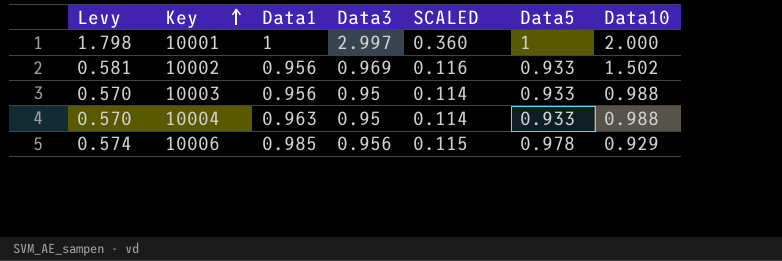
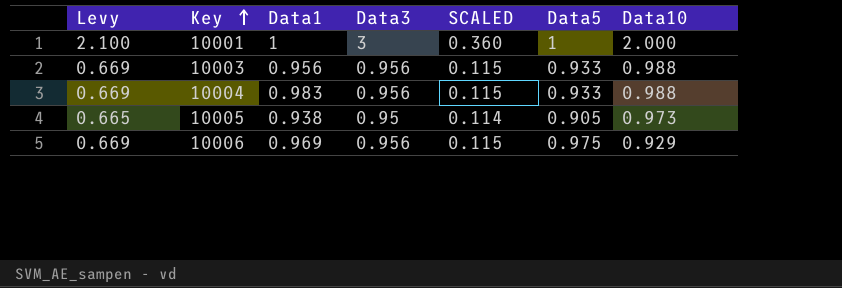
column Levy | formula: [Data3] * 0.6 -> [Data3] * 0.7
row 10002: 0.581 | 0.956 | 0.969 | 0.116 | 0.933 | 1.502 -> none
10001 | Data3: 2.997 -> 3
10003 | Data3: 0.95 -> 0.956
10003 | SCALED: 0.114 -> 0.115
10004 | Data1: 0.963 -> 0.983
10004 | Data3: 0.95 -> 0.956
10004 | SCALED: 0.114 -> 0.115
row 10005: none -> 0.665 | 0.938 | 0.95 | 0.114 | 0.905 | 0.973
10006 | Data1: 0.985 -> 0.969
10006 | Data5: 0.978 -> 0.975

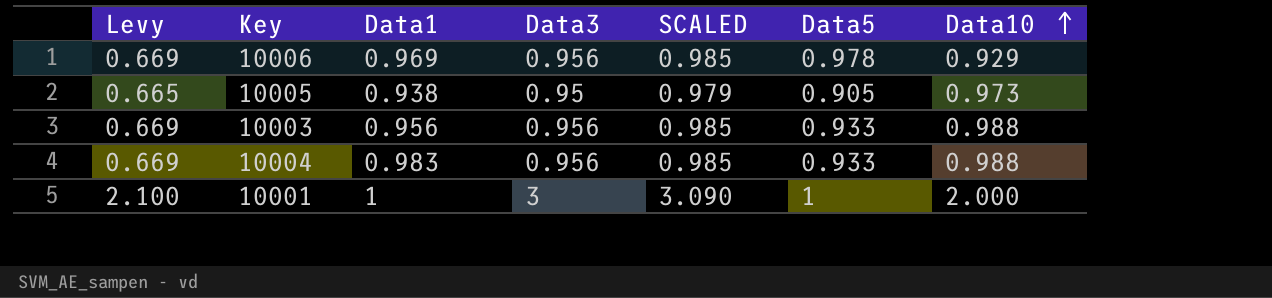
row order: Key ascending -> Data10 ascending
column SCALED | formula: [Data3] * 0.12 -> [Data3] * 1.03
10006 | Data5: 0.975 -> 0.978

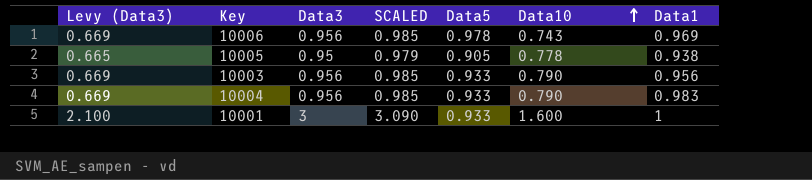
column name: Levy -> Levy (Data3)
column Data1 | position: 3 -> 7
10006 | Data10: 0.929 -> 0.743
10005 | Data10: 0.973 -> 0.778
10003 | Data10: 0.988 -> 0.790
10004 | Data10: 0.988 -> 0.790
10001 | Data5: 1 -> 0.933
10001 | Data10: 2.000 -> 1.600

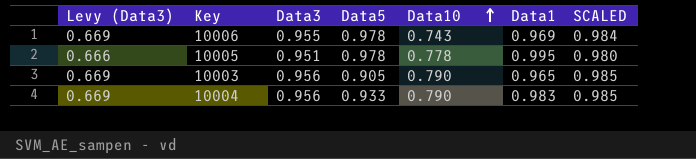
column SCALED | position: 4 -> 7
row 10001: 2.100 | 3 | 3.090 | 0.933 | 1.600 | 1 -> none
10006 | Data3: 0.956 -> 0.955
10006 | SCALED: 0.985 -> 0.984
10005 | Levy (Data3): 0.665 -> 0.666
10005 | Data3: 0.95 -> 0.951
10005 | Data5: 0.905 -> 0.978
10005 | Data1: 0.938 -> 0.995
10005 | SCALED: 0.979 -> 0.980
10003 | Data5: 0.933 -> 0.905
10003 | Data1: 0.956 -> 0.965

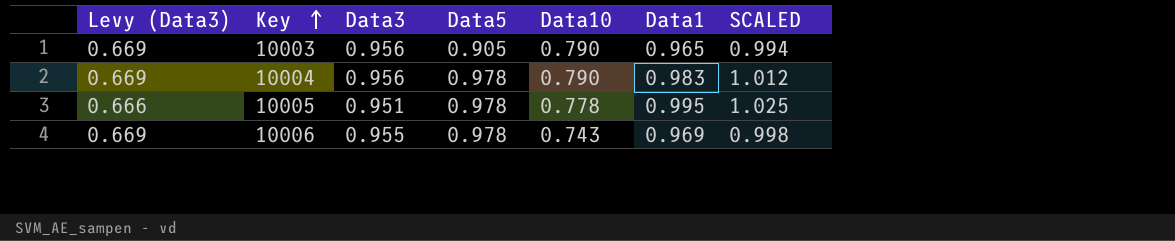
row order: Data10 ascending -> Key ascending
column SCALED | formula: [Data3] * 1.03 -> [Data1] * 1.03
10004 | Data5: 0.933 -> 0.978

